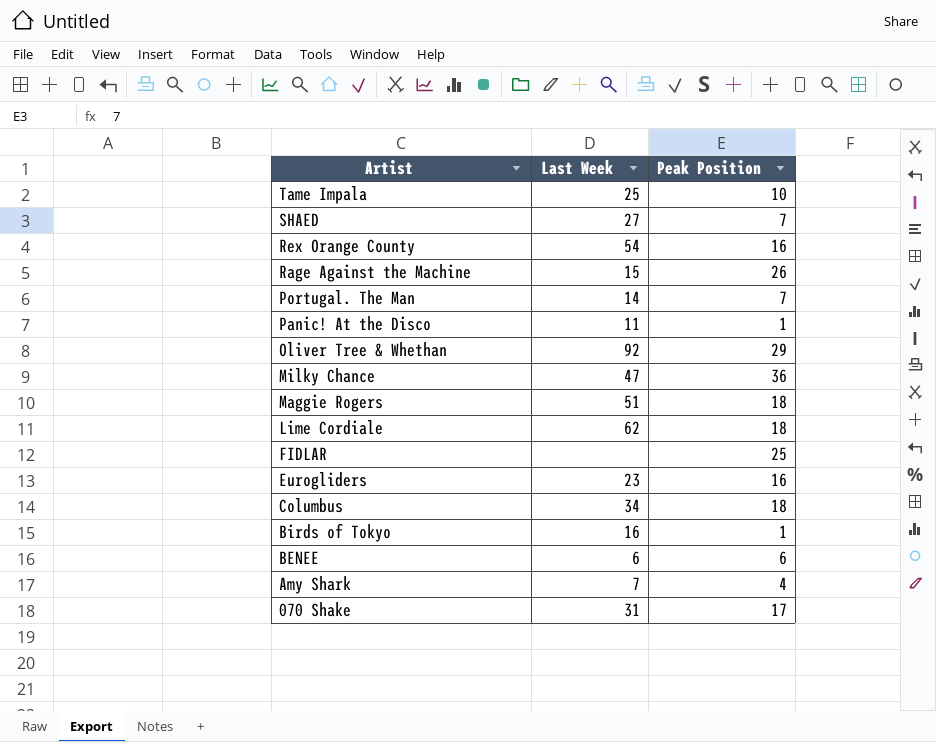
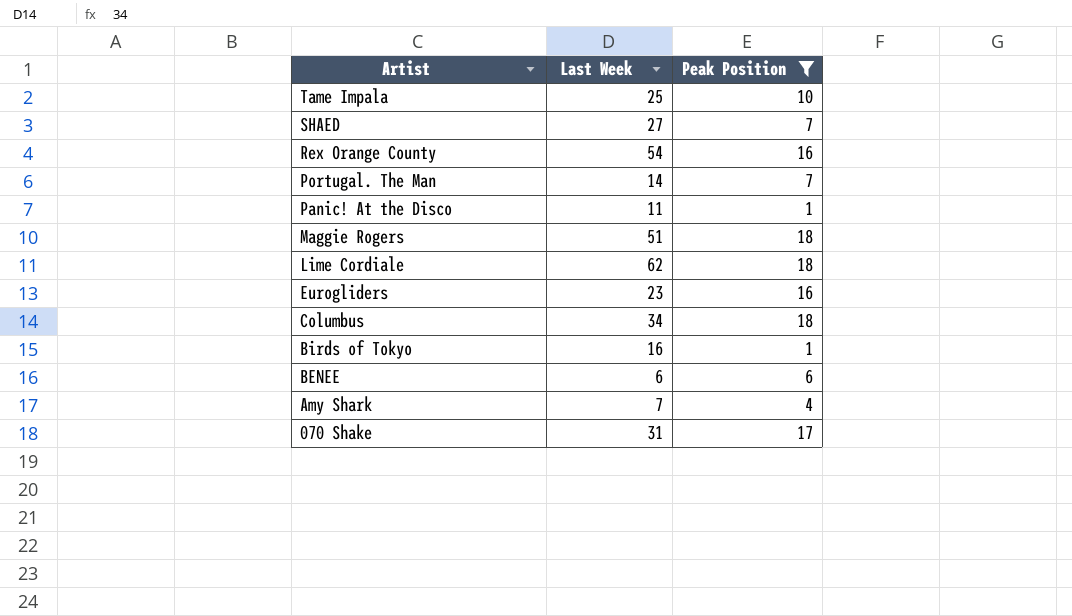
filter: none -> Peak Position <= 18

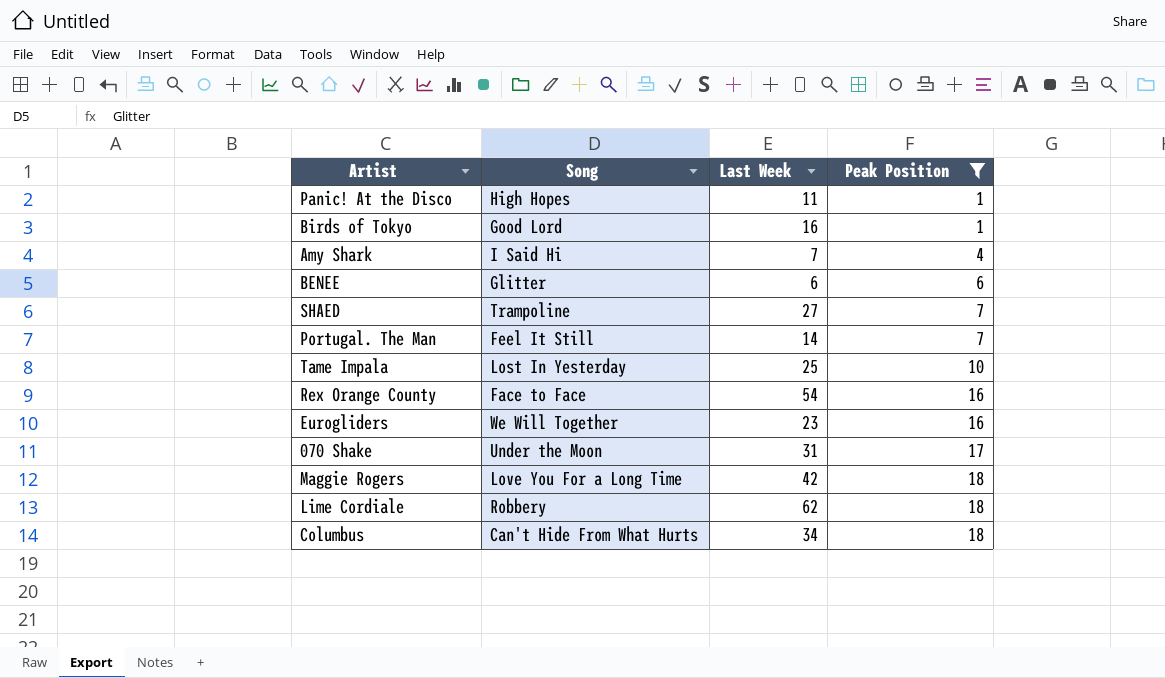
row order: Artist descending -> Peak Position ascending
column Song | position: none -> 2
Maggie Rogers | Last Week: 51 -> 42

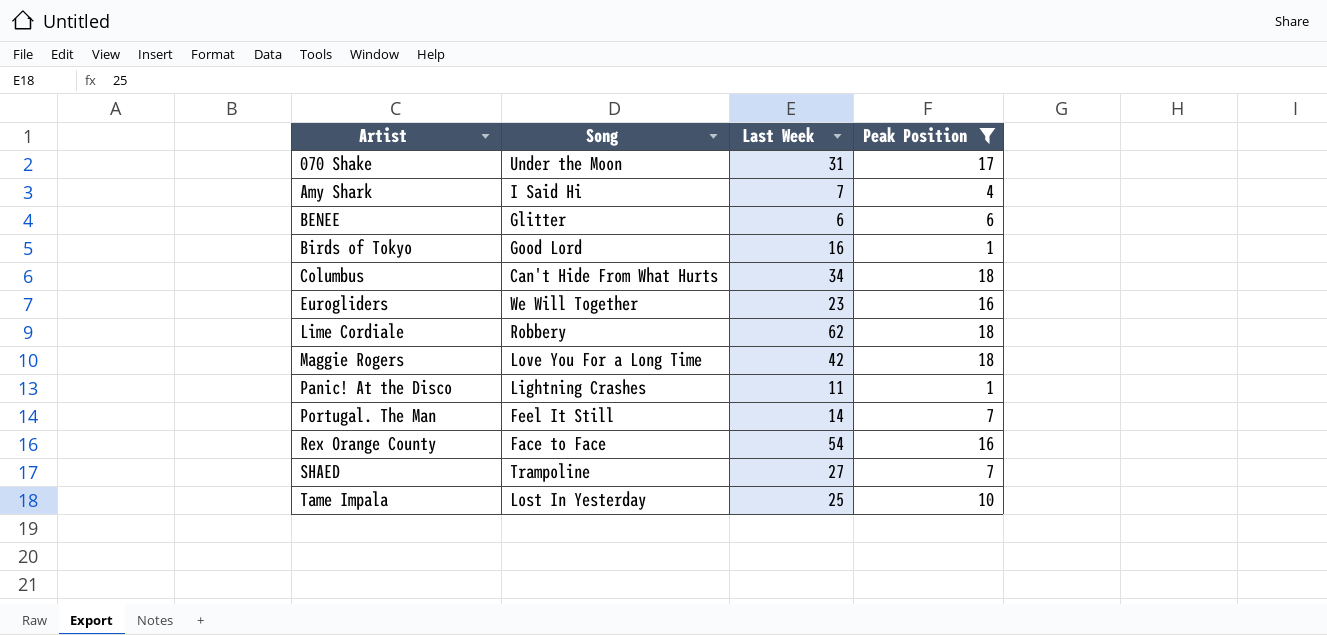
row order: Peak Position ascending -> Artist ascending
Panic! At the Disco | Song: High Hopes -> Lightning Crashes

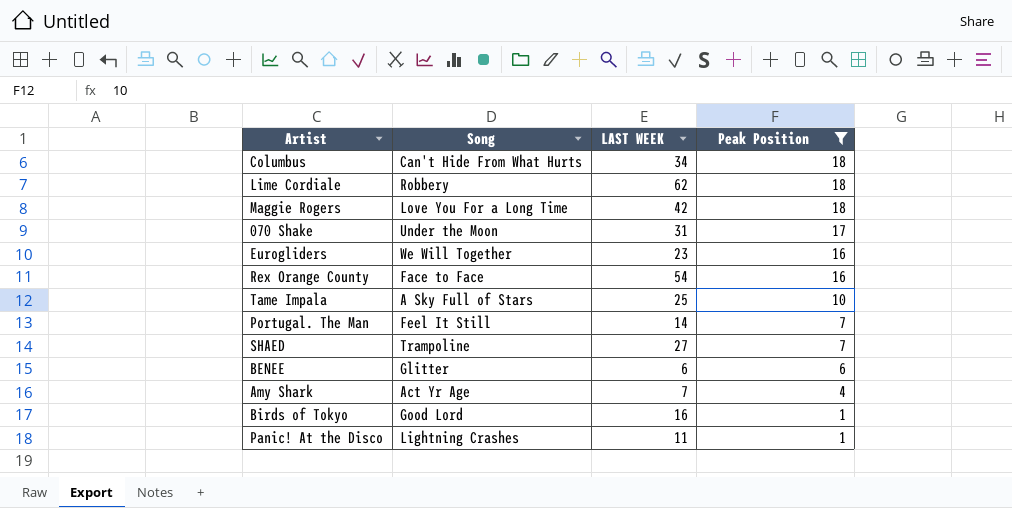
row order: Artist ascending -> Peak Position descending
column name: Last Week -> LAST WEEK
Tame Impala | Song: Lost In Yesterday -> A Sky Full of Stars
Amy Shark | Song: I Said Hi -> Act Yr Age

